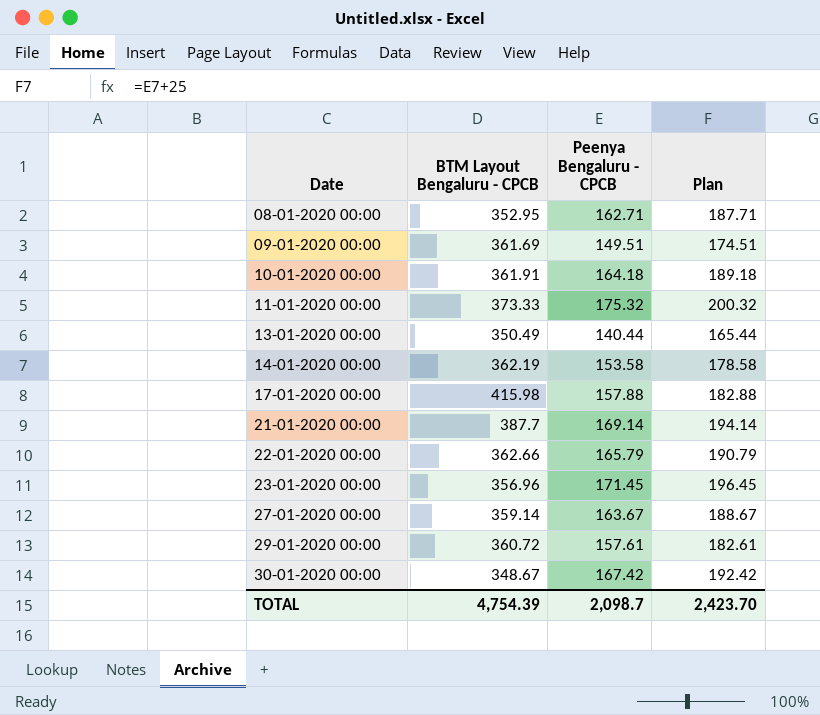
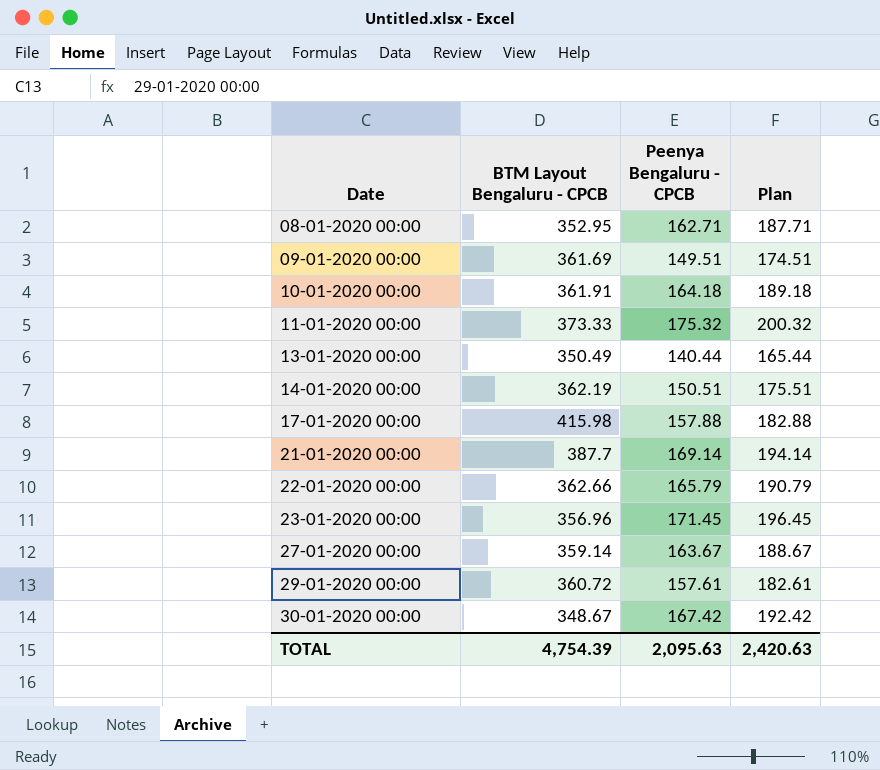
14-01-2020 00:00 | Peenya Bengaluru - CPCB: 153.58 -> 150.51
14-01-2020 00:00 | Plan: 178.58 -> 175.51
TOTAL | Peenya Bengaluru - CPCB: 2,098.7 -> 2,095.63
TOTAL | Plan: 2,423.70 -> 2,420.63

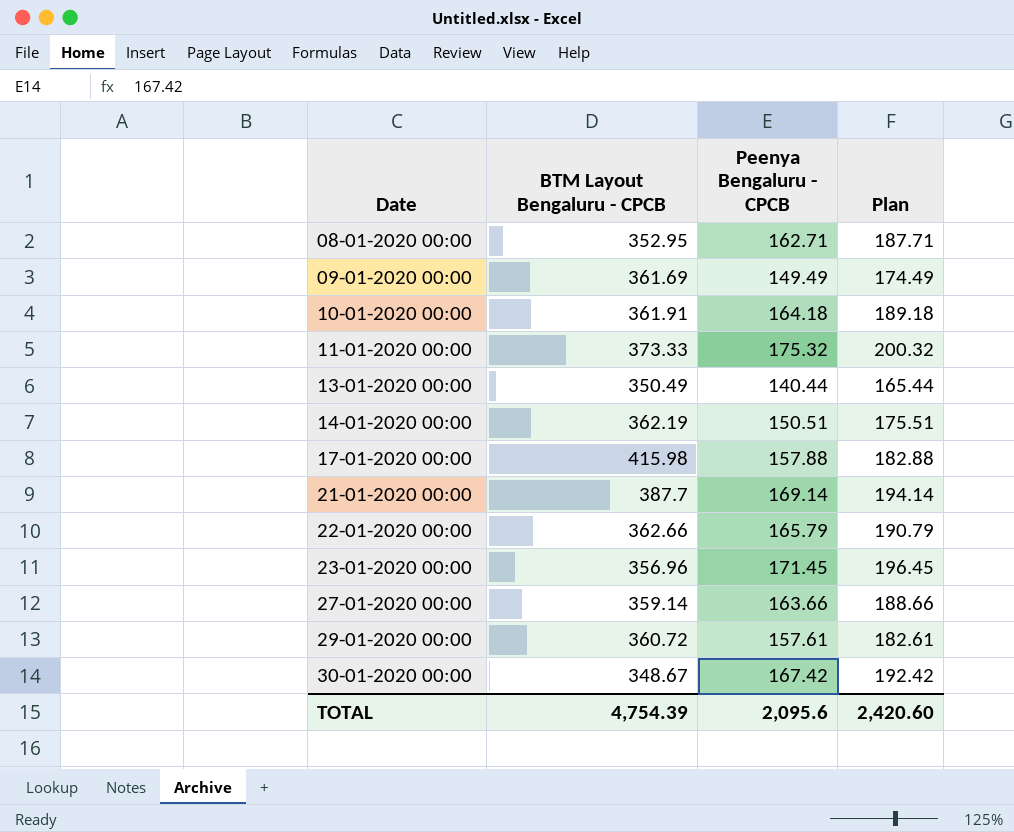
09-01-2020 00:00 | Peenya Bengaluru - CPCB: 149.51 -> 149.49
09-01-2020 00:00 | Plan: 174.51 -> 174.49
27-01-2020 00:00 | Peenya Bengaluru - CPCB: 163.67 -> 163.66
27-01-2020 00:00 | Plan: 188.67 -> 188.66
TOTAL | Peenya Bengaluru - CPCB: 2,095.63 -> 2,095.6
TOTAL | Plan: 2,420.63 -> 2,420.60

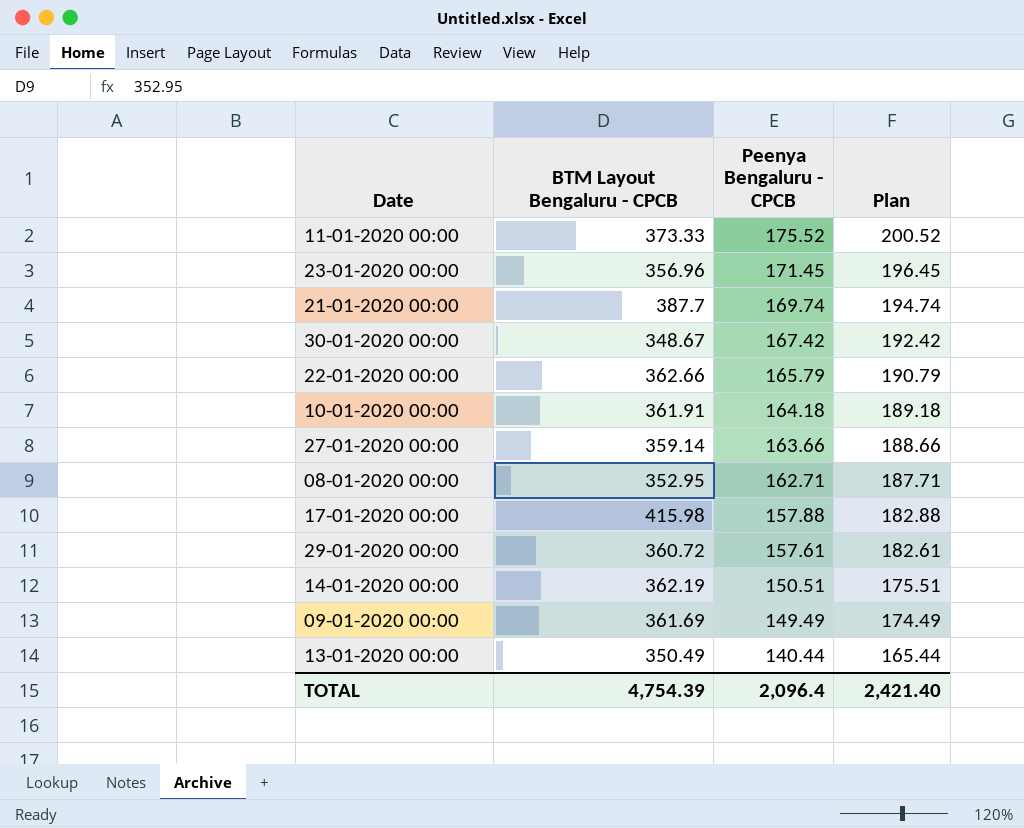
row order: Date ascending -> Peenya Bengaluru - CPCB descending
11-01-2020 00:00 | Peenya Bengaluru - CPCB: 175.32 -> 175.52
11-01-2020 00:00 | Plan: 200.32 -> 200.52
21-01-2020 00:00 | Peenya Bengaluru - CPCB: 169.14 -> 169.74
21-01-2020 00:00 | Plan: 194.14 -> 194.74
TOTAL | Peenya Bengaluru - CPCB: 2,095.6 -> 2,096.4
TOTAL | Plan: 2,420.60 -> 2,421.40

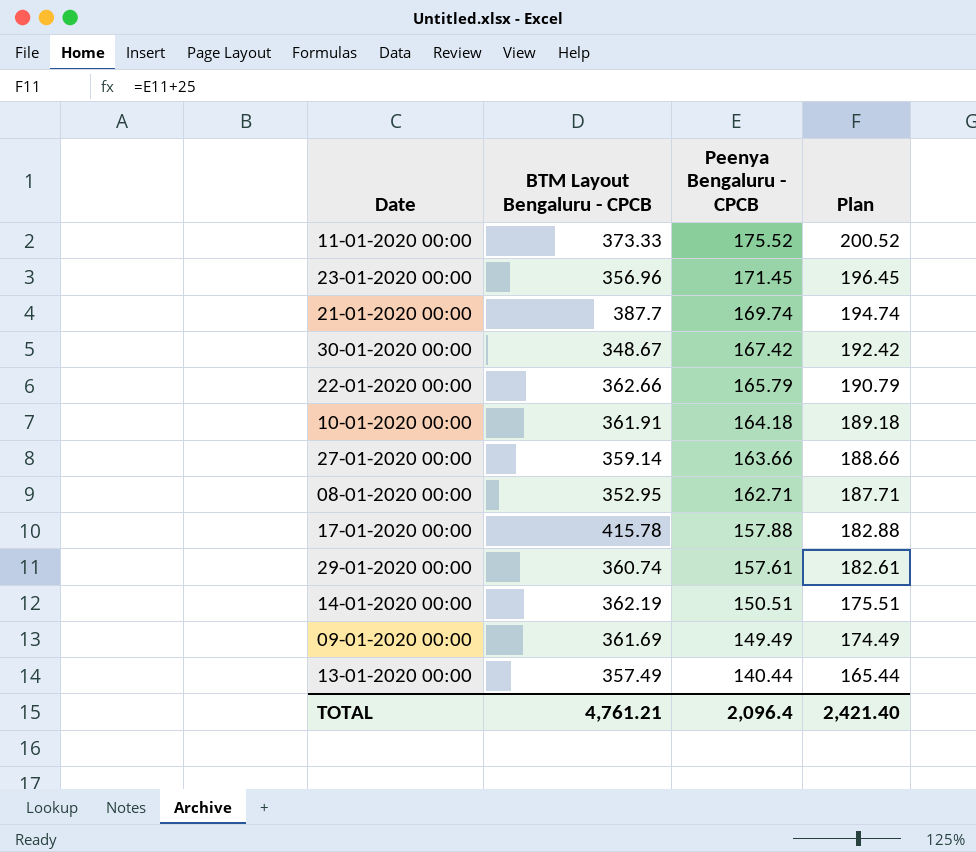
17-01-2020 00:00 | BTM Layout Bengaluru - CPCB: 415.98 -> 415.78
29-01-2020 00:00 | BTM Layout Bengaluru - CPCB: 360.72 -> 360.74
13-01-2020 00:00 | BTM Layout Bengaluru - CPCB: 350.49 -> 357.49
TOTAL | BTM Layout Bengaluru - CPCB: 4,754.39 -> 4,761.21

